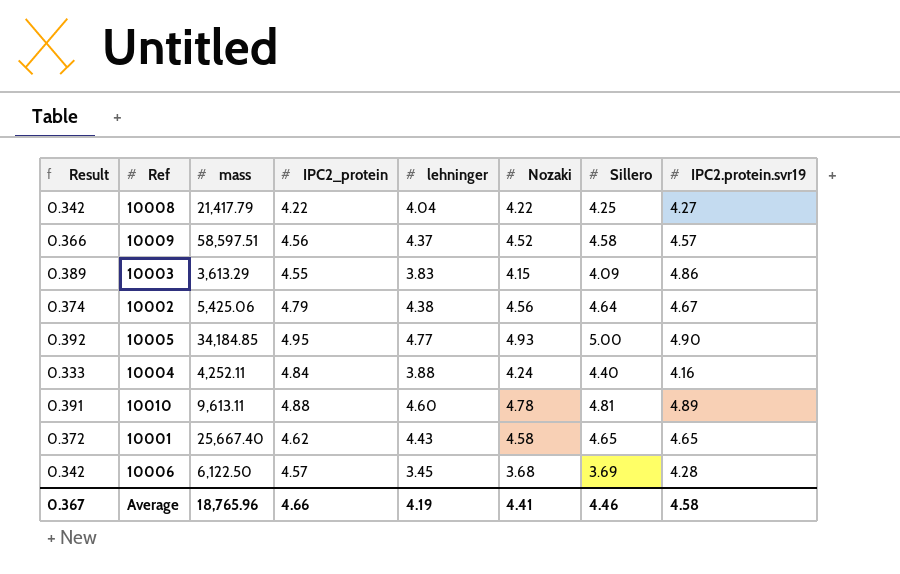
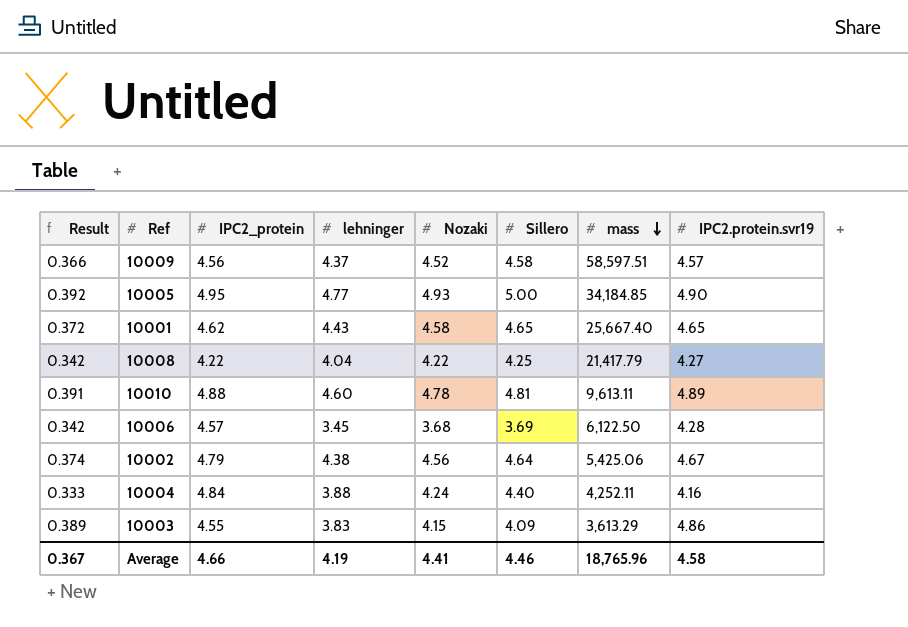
row order: none -> mass descending
column mass | position: 3 -> 7

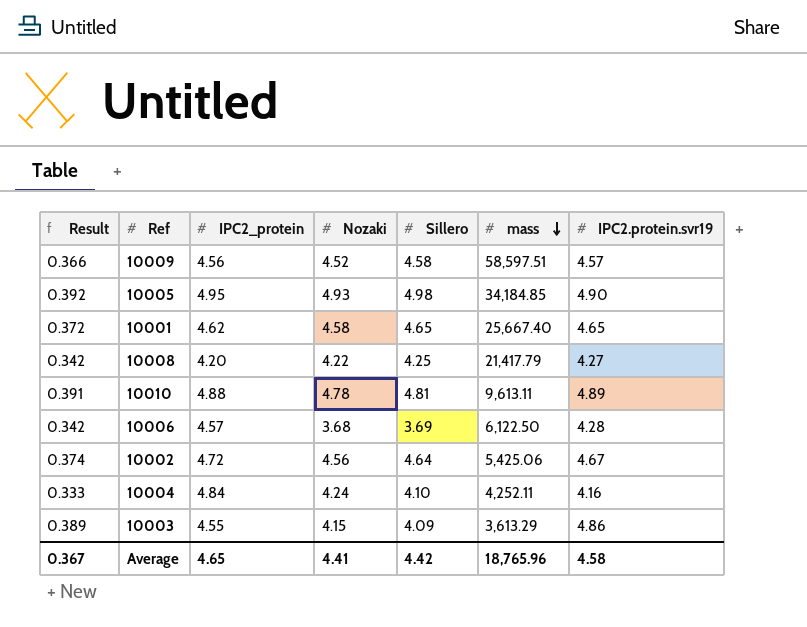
column lehninger | position: 4 -> none
10005 | Sillero: 5.00 -> 4.98
10008 | IPC2_protein: 4.22 -> 4.20
10002 | IPC2_protein: 4.79 -> 4.72
10004 | Sillero: 4.40 -> 4.10
Average | IPC2_protein: 4.66 -> 4.65
Average | Sillero: 4.46 -> 4.42

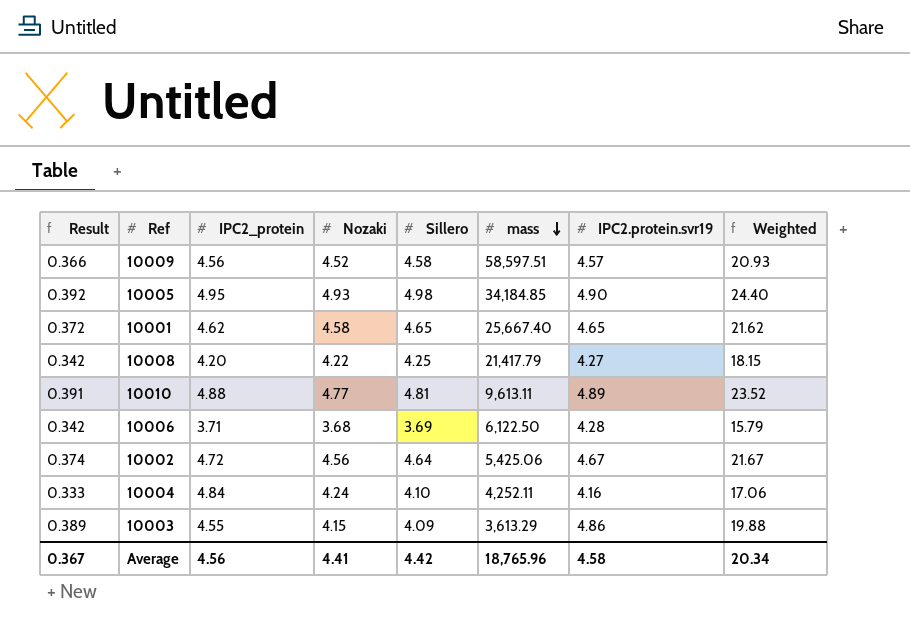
column Weighted | formula: none -> [Sillero] * [IPC2.protein.svr19]
10010 | Nozaki: 4.78 -> 4.77
10006 | IPC2_protein: 4.57 -> 3.71
Average | IPC2_protein: 4.65 -> 4.56

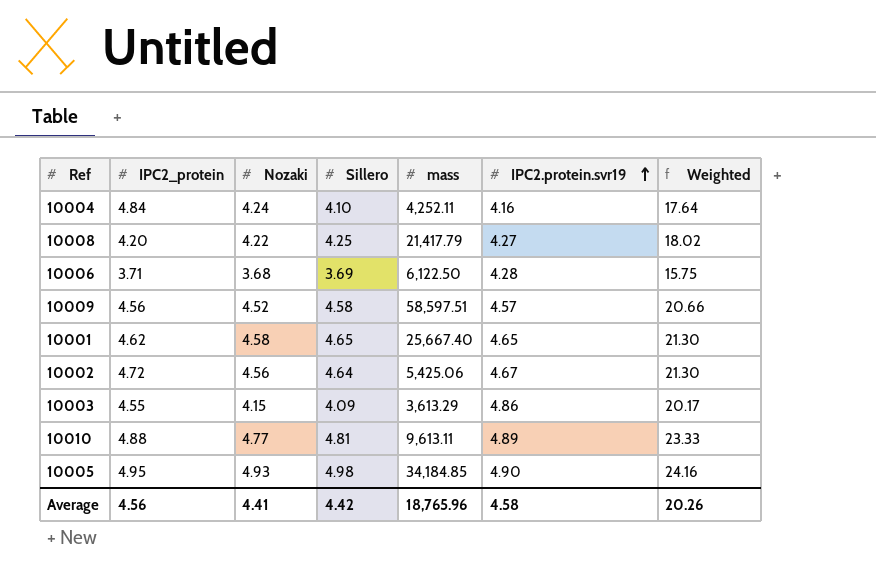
row order: mass descending -> IPC2.protein.svr19 ascending
column Result | formula: [IPC2.protein.svr19] * 0.08 -> none
column Weighted | formula: [Sillero] * [IPC2.protein.svr19] -> [Nozaki] * [IPC2.protein.svr19]
Average | Weighted: 20.34 -> 20.26

